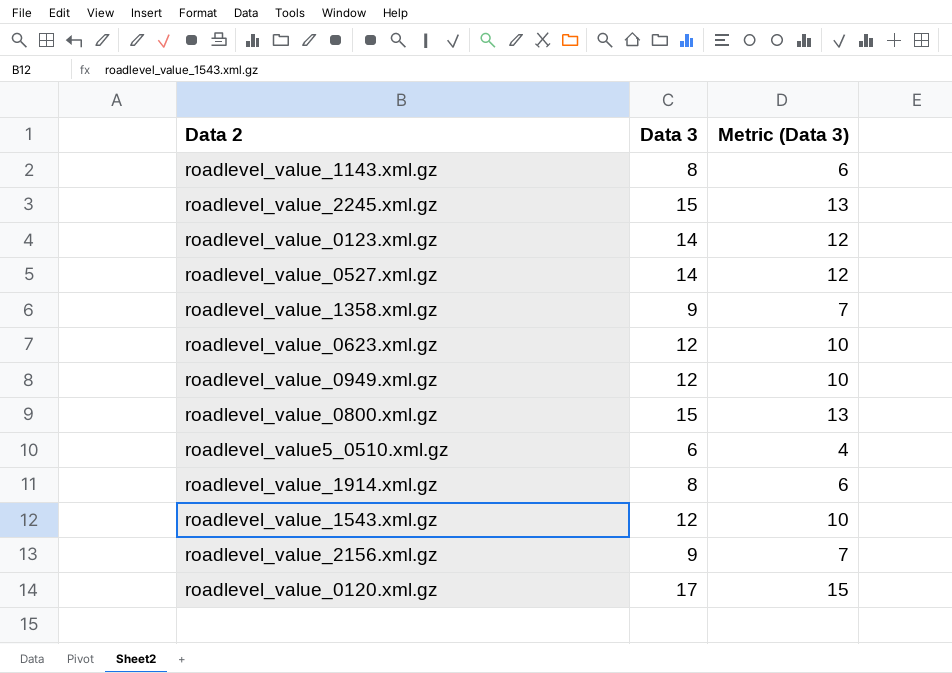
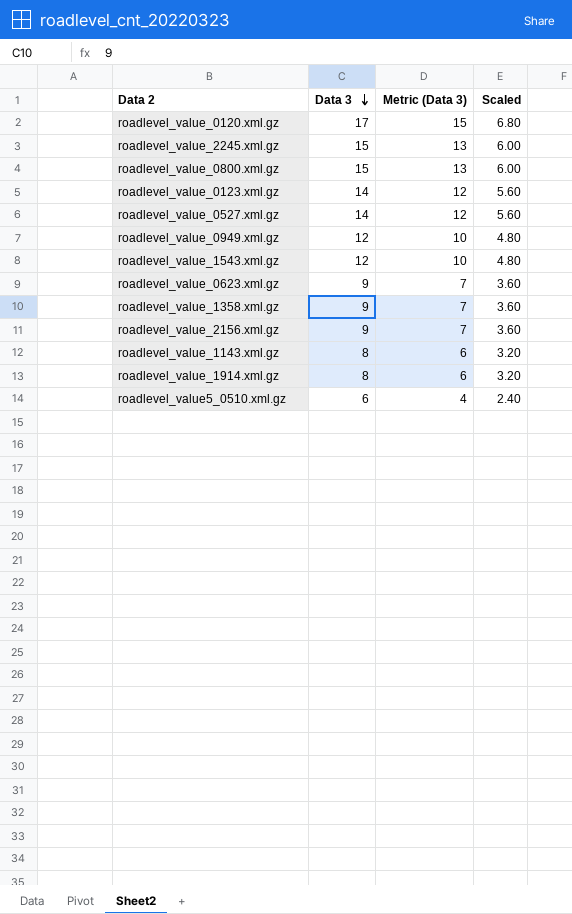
row order: none -> Data 3 descending
column Scaled | formula: none -> [Data 3] * 0.4
roadlevel_value_0623.xml.gz | Data 3: 12 -> 9
roadlevel_value_0623.xml.gz | Metric (Data 3): 10 -> 7

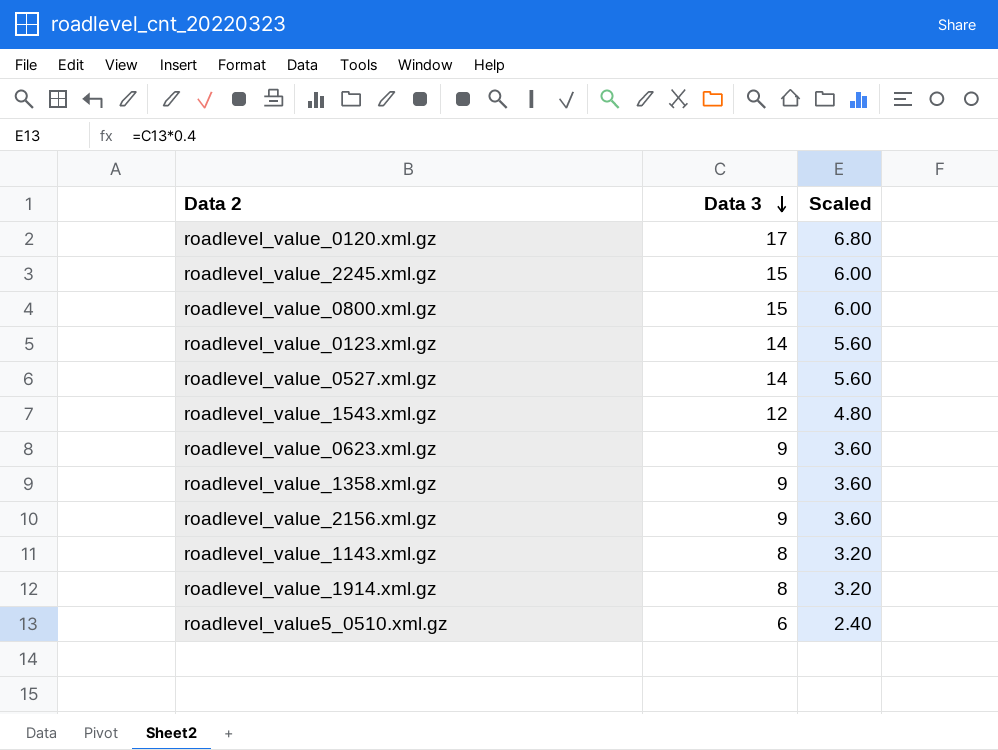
column Metric (Data 3) | formula: [Data 3] - 2 -> none
row roadlevel_value_0949.xml.gz: 12 | 10 | 4.80 -> none

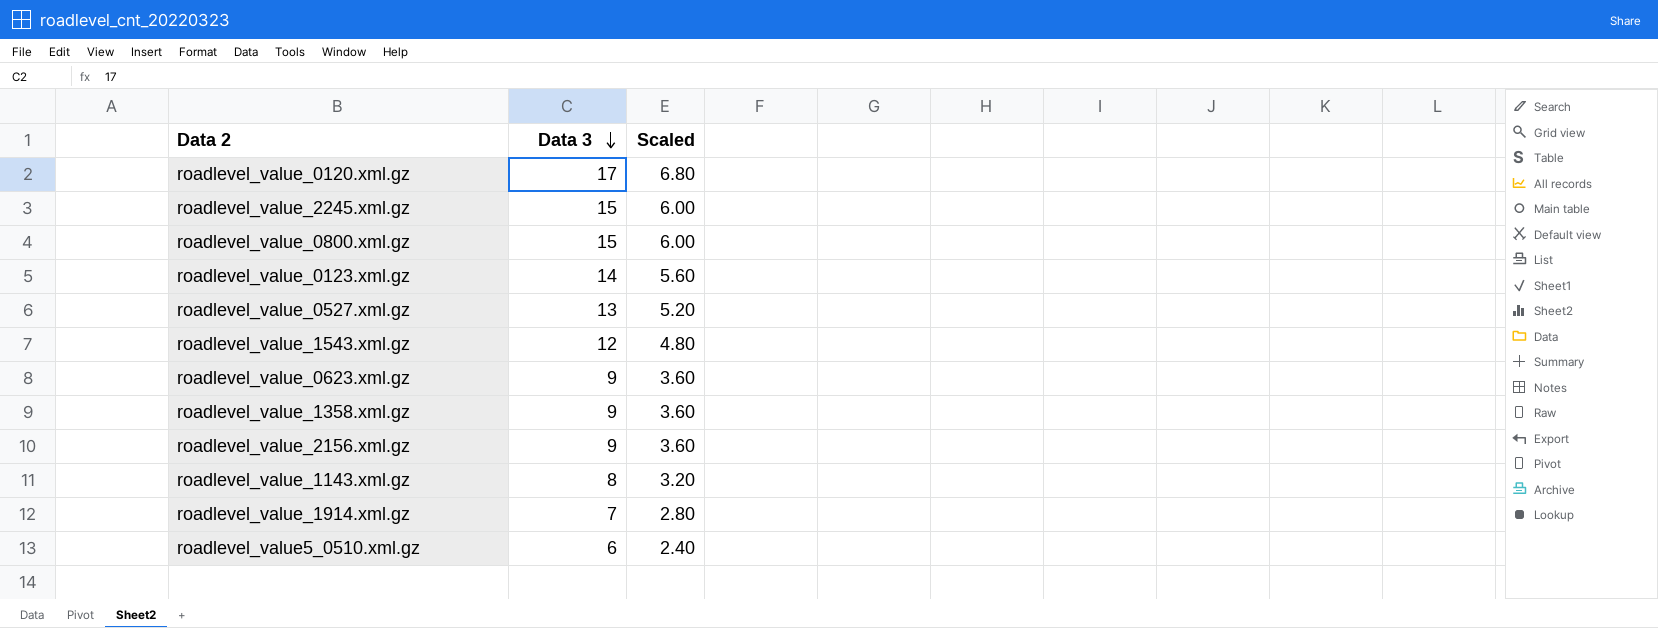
roadlevel_value_0527.xml.gz | Data 3: 14 -> 13
roadlevel_value_0527.xml.gz | Scaled: 5.60 -> 5.20
roadlevel_value_1914.xml.gz | Data 3: 8 -> 7
roadlevel_value_1914.xml.gz | Scaled: 3.20 -> 2.80

